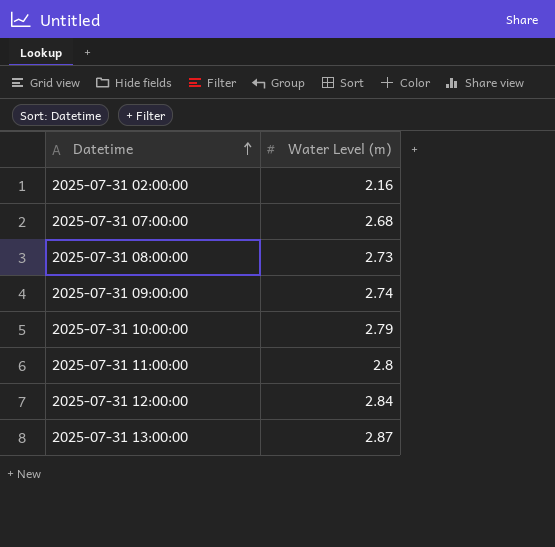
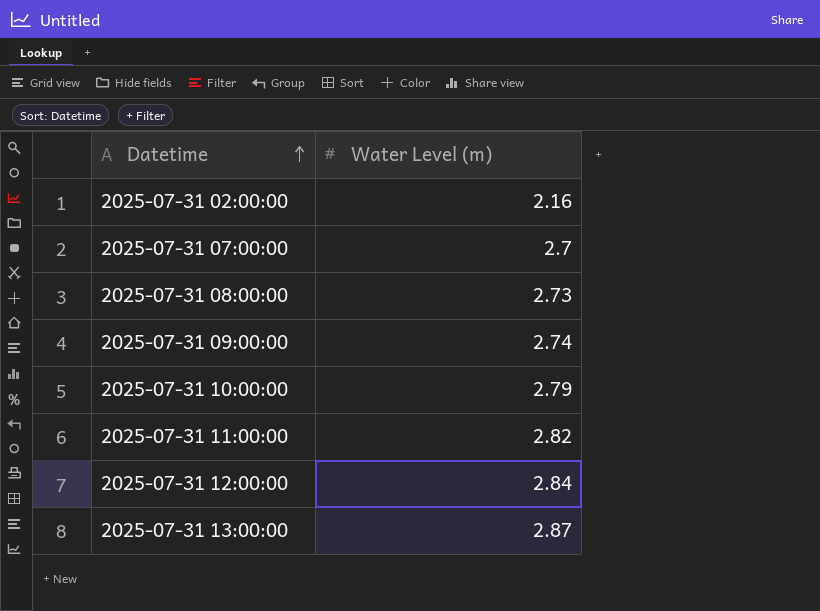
2025-07-31 07:00:00 | Water Level (m): 2.68 -> 2.7
2025-07-31 11:00:00 | Water Level (m): 2.8 -> 2.82

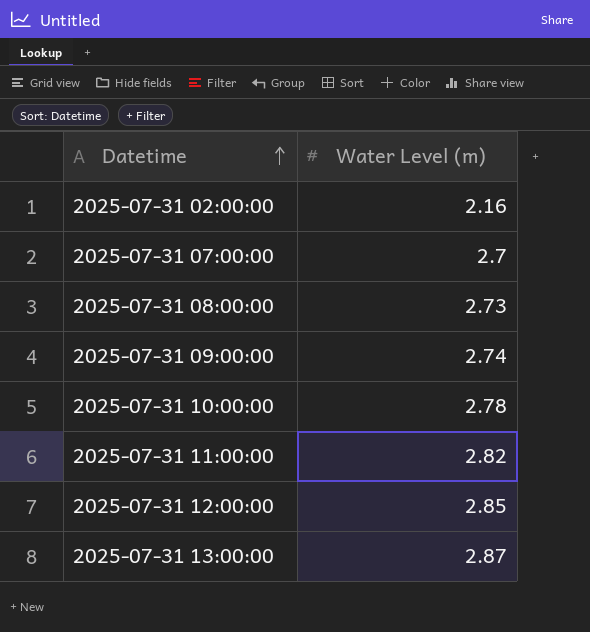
2025-07-31 10:00:00 | Water Level (m): 2.79 -> 2.78
2025-07-31 12:00:00 | Water Level (m): 2.84 -> 2.85

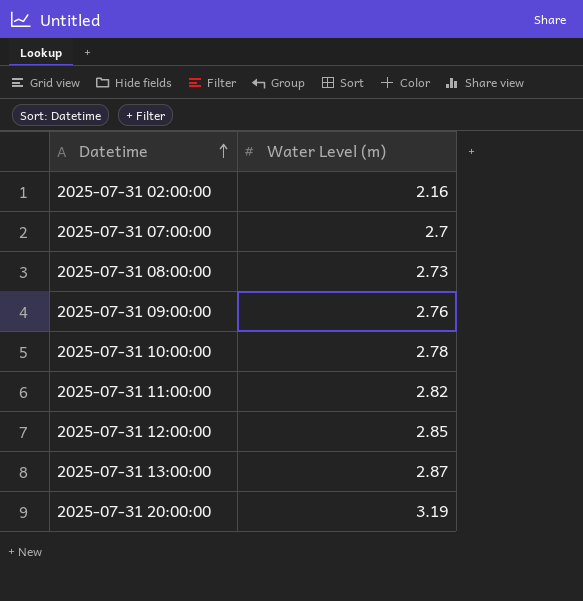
2025-07-31 09:00:00 | Water Level (m): 2.74 -> 2.76
row 2025-07-31 20:00:00: none -> 3.19

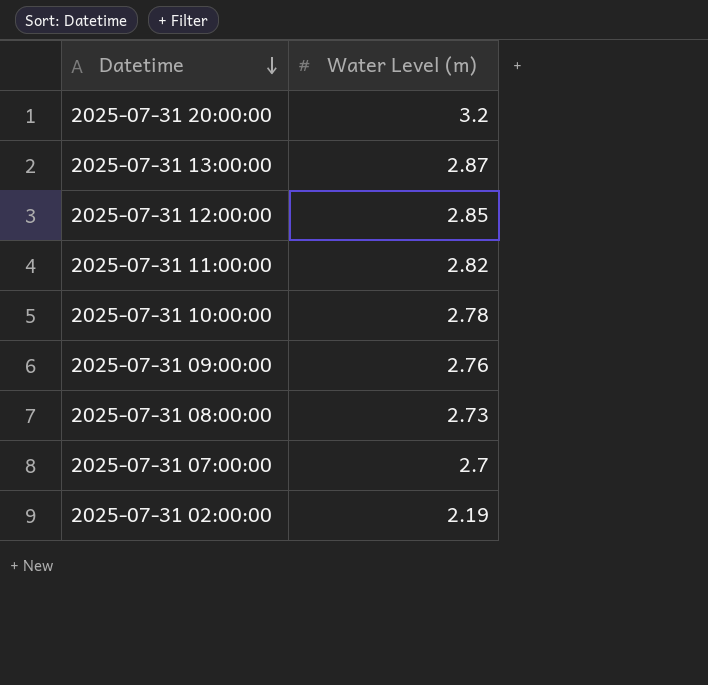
row order: Datetime ascending -> Datetime descending
2025-07-31 20:00:00 | Water Level (m): 3.19 -> 3.2
2025-07-31 02:00:00 | Water Level (m): 2.16 -> 2.19

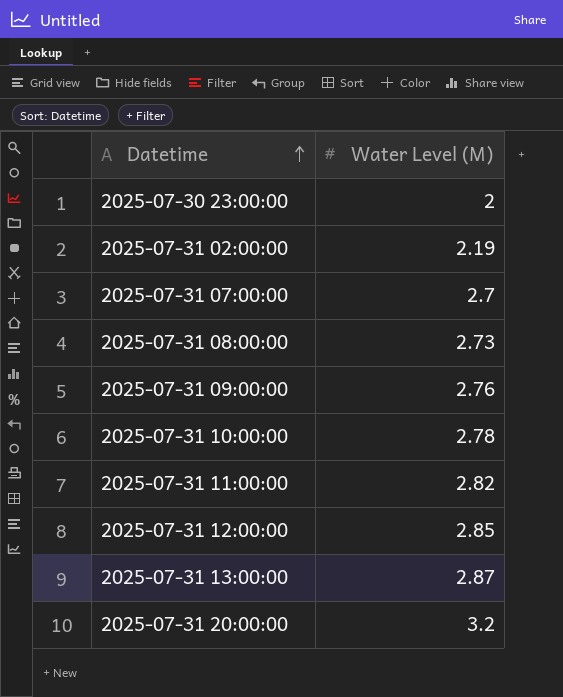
row order: Datetime descending -> Datetime ascending
column name: Water Level (m) -> Water Level (M)
row 2025-07-30 23:00:00: none -> 2

